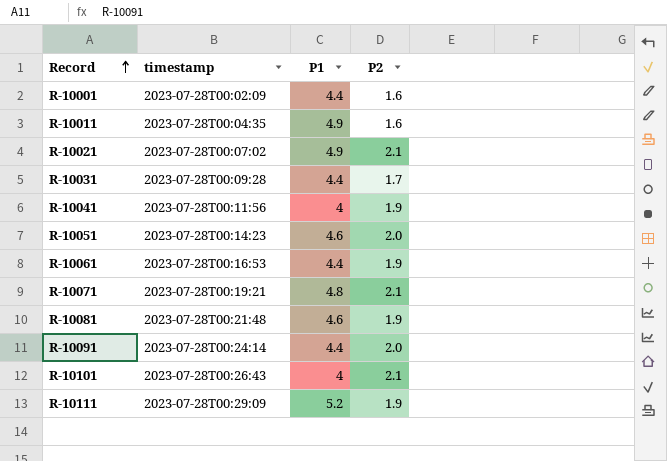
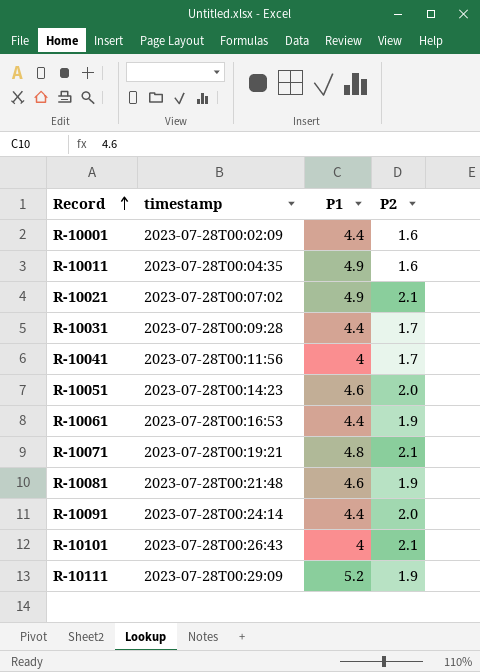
R-10041 | P2: 1.9 -> 1.7

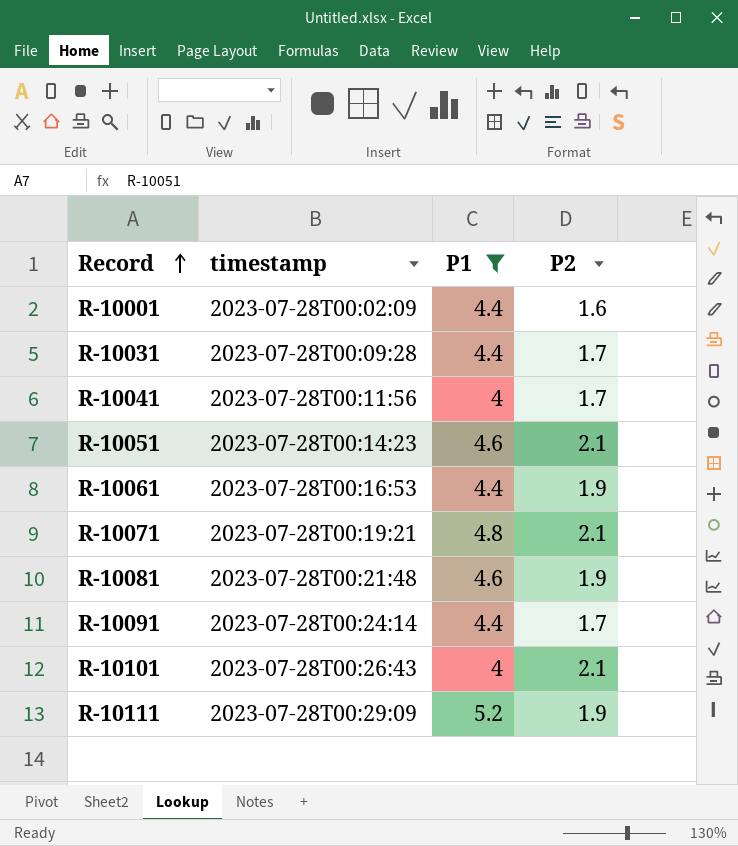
filter: none -> P1 != 4.9
R-10051 | P2: 2.0 -> 2.1
R-10091 | P2: 2.0 -> 1.7

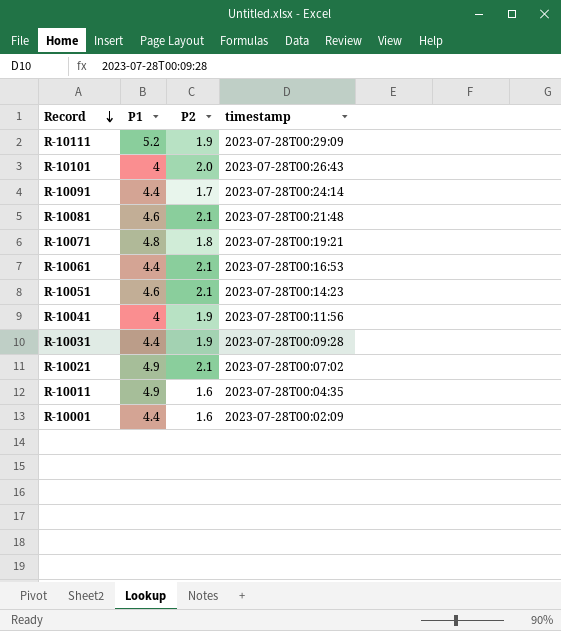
filter: P1 != 4.9 -> none
row order: Record ascending -> Record descending
column timestamp | position: 2 -> 4
R-10101 | P2: 2.1 -> 2.0
R-10081 | P2: 1.9 -> 2.1
R-10071 | P2: 2.1 -> 1.8
R-10061 | P2: 1.9 -> 2.1
R-10041 | P2: 1.7 -> 1.9
R-10031 | P2: 1.7 -> 1.9

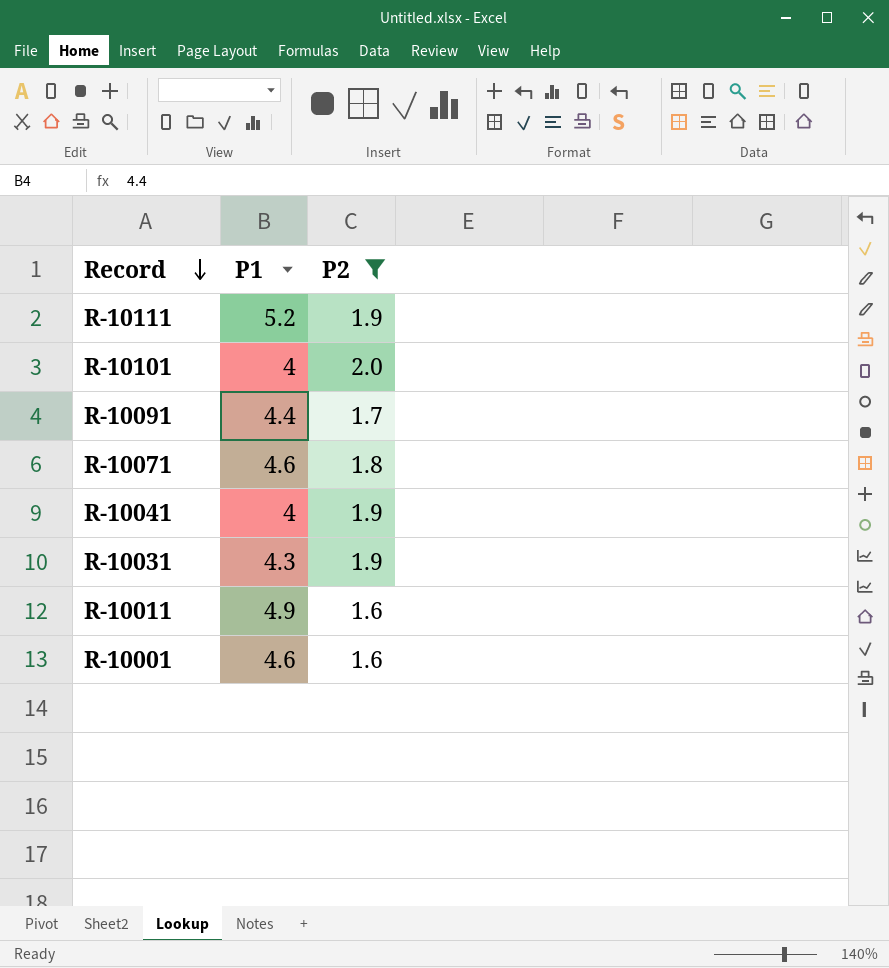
filter: none -> P2 != 2.1
column timestamp | position: 4 -> none
R-10071 | P1: 4.8 -> 4.6
R-10031 | P1: 4.4 -> 4.3
R-10001 | P1: 4.4 -> 4.6

